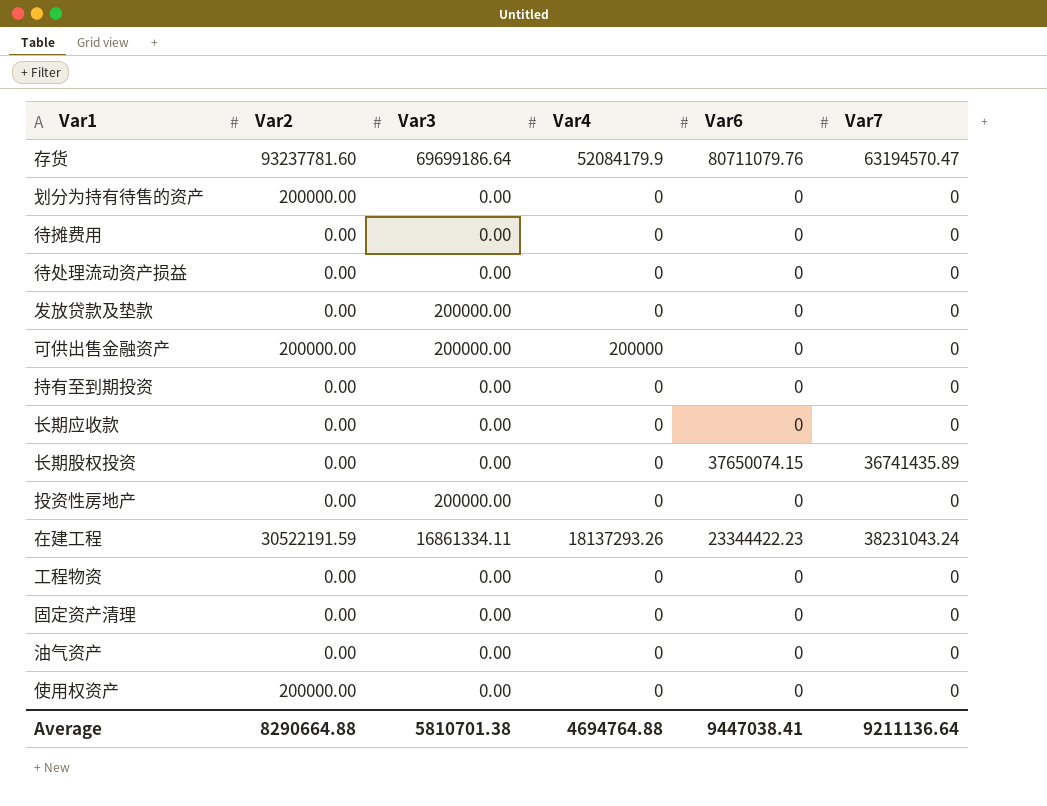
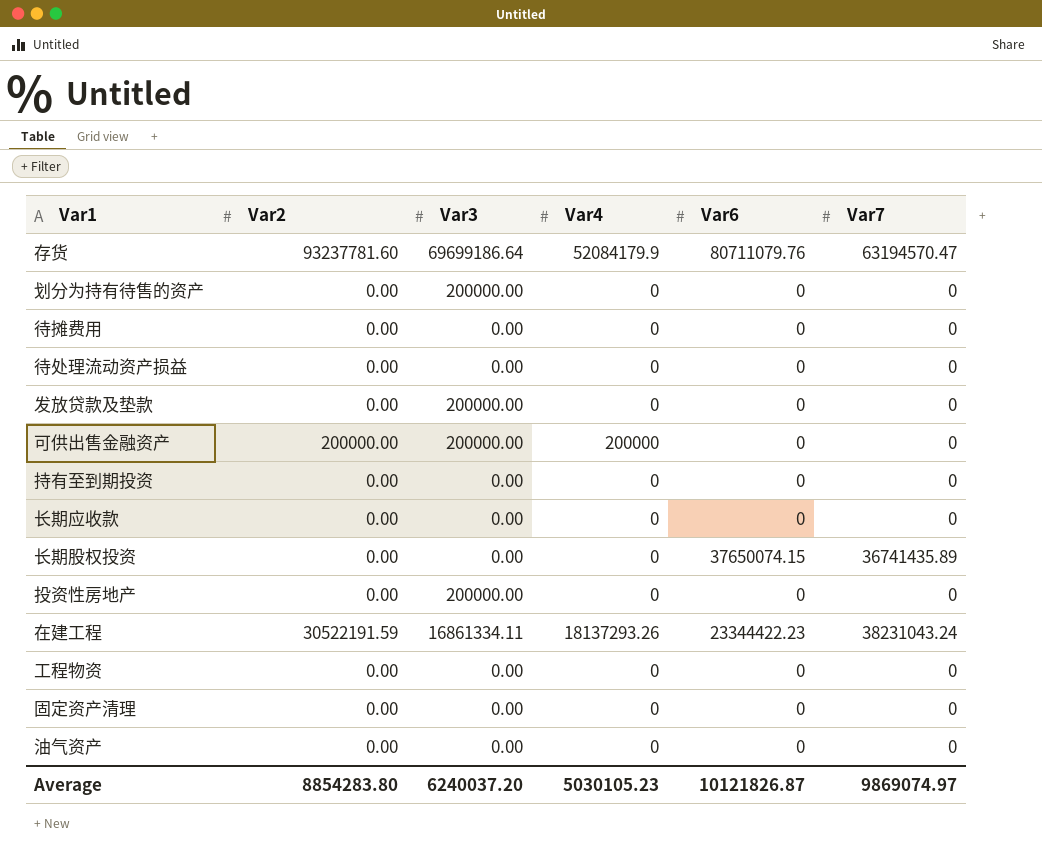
row 使用权资产: 200000.00 | 0.00 | 0 | 0 | 0 -> none
划分为持有待售的资产 | Var2: 200000.00 -> 0.00
划分为持有待售的资产 | Var3: 0.00 -> 200000.00
Average | Var2: 8290664.88 -> 8854283.80
Average | Var3: 5810701.38 -> 6240037.20
Average | Var4: 4694764.88 -> 5030105.23
Average | Var6: 9447038.41 -> 10121826.87
Average | Var7: 9211136.64 -> 9869074.97

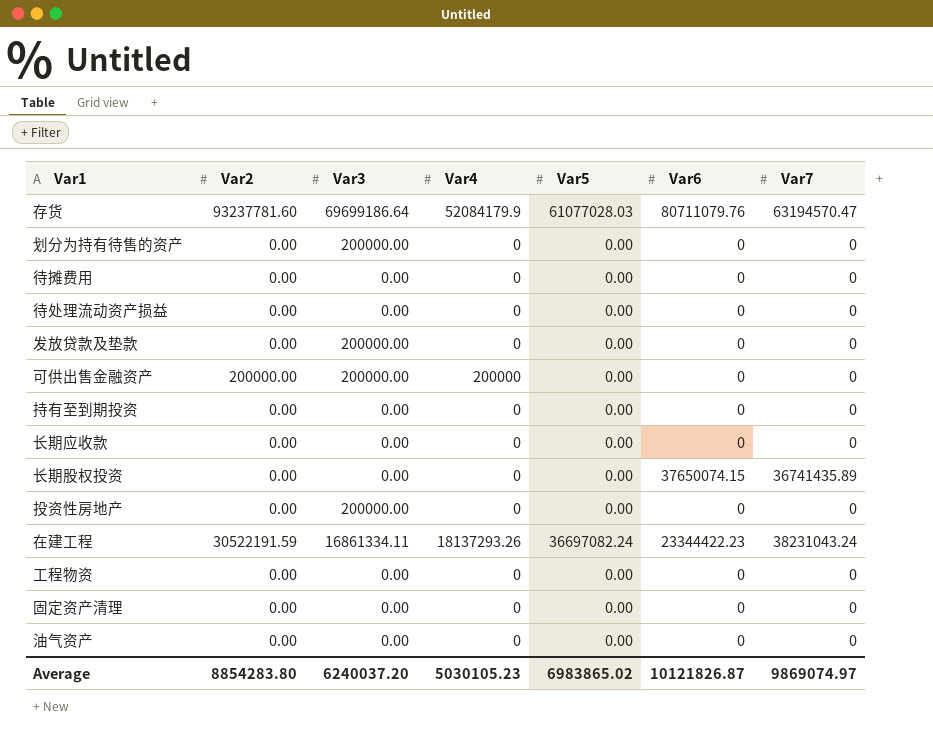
column Var5 | position: none -> 5

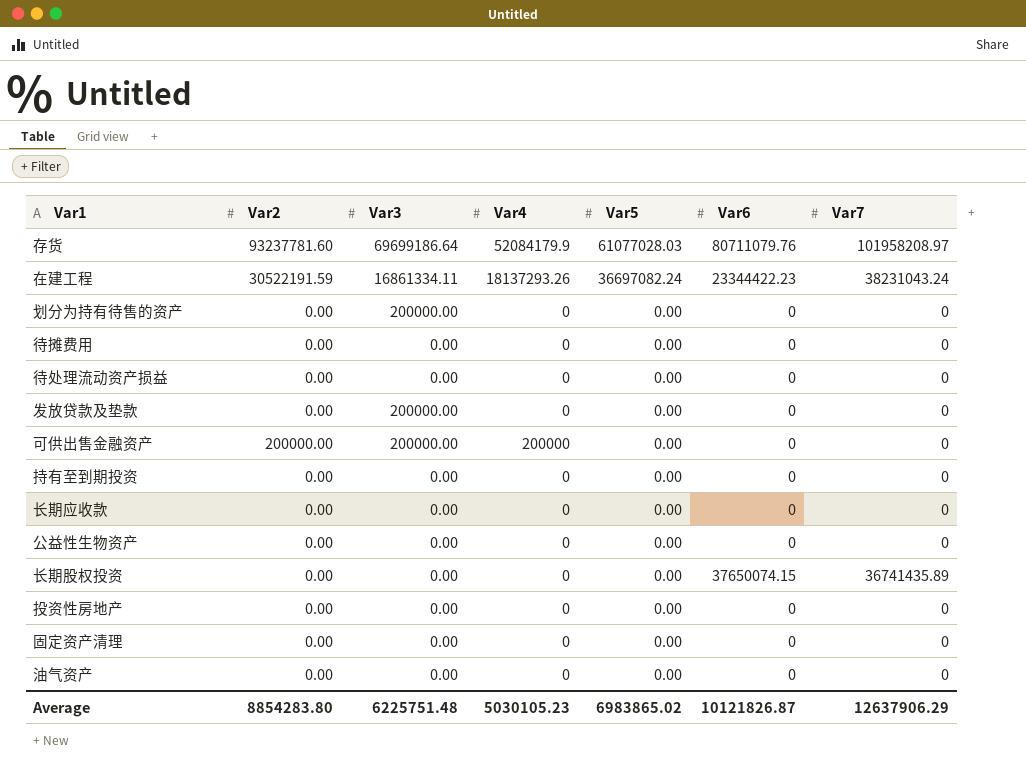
row order: none -> Var5 descending
row 工程物资: 0.00 | 0.00 | 0 | 0.00 | 0 | 0 -> none
存货 | Var7: 63194570.47 -> 101958208.97
row 公益性生物资产: none -> 0.00 | 0.00 | 0 | 0.00 | 0 | 0
投资性房地产 | Var3: 200000.00 -> 0.00
Average | Var3: 6240037.20 -> 6225751.48
Average | Var7: 9869074.97 -> 12637906.29

